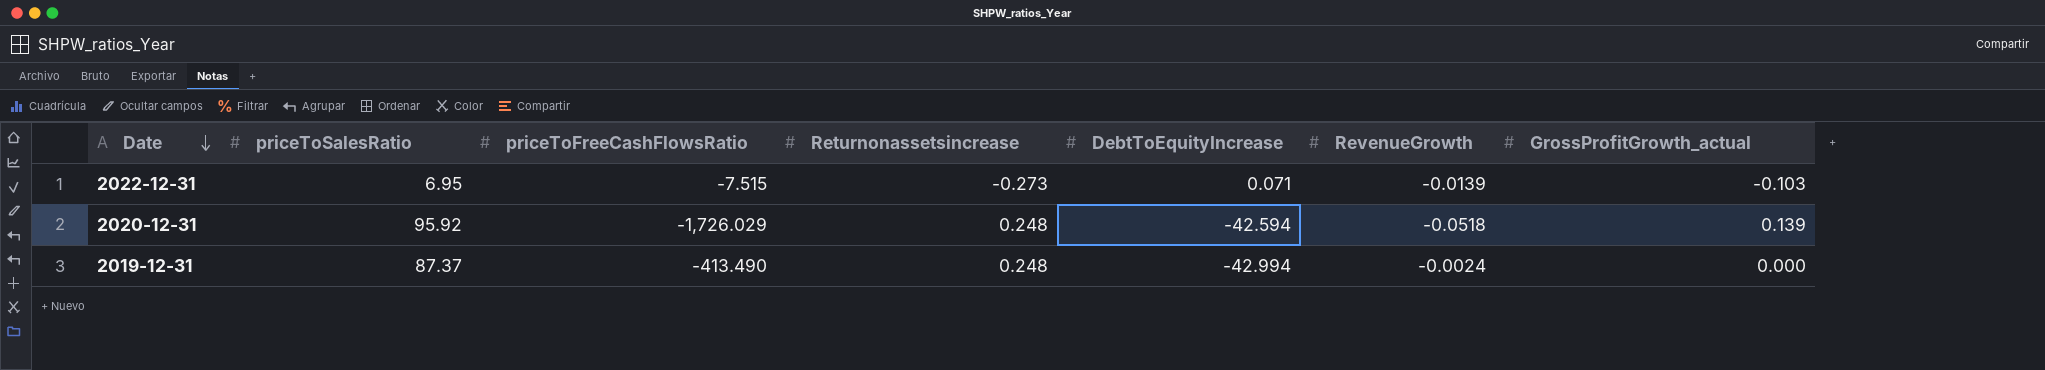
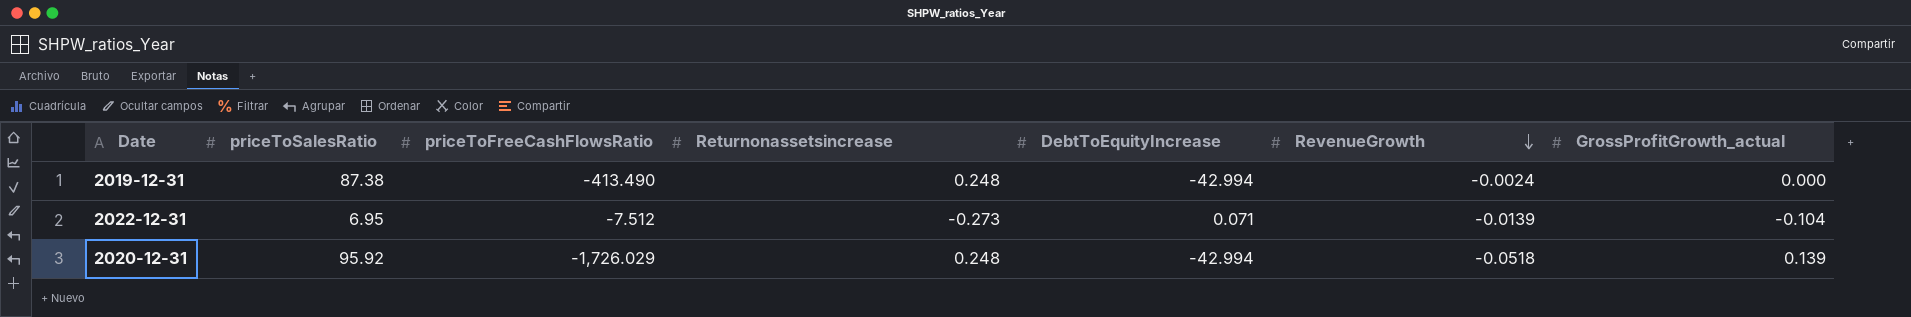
row order: Date descending -> RevenueGrowth descending
2019-12-31 | priceToSalesRatio: 87.37 -> 87.38
2022-12-31 | priceToFreeCashFlowsRatio: -7.515 -> -7.512
2022-12-31 | GrossProfitGrowth_actual: -0.103 -> -0.104
2020-12-31 | DebtToEquityIncrease: -42.594 -> -42.994

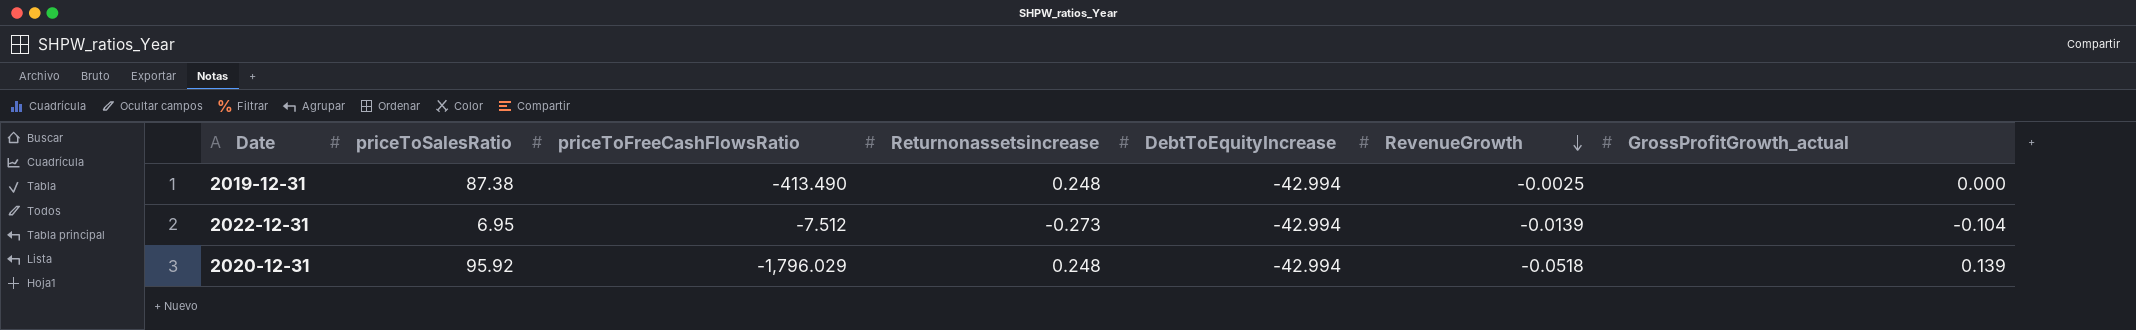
2019-12-31 | RevenueGrowth: -0.0024 -> -0.0025
2022-12-31 | DebtToEquityIncrease: 0.071 -> -42.994
2020-12-31 | priceToFreeCashFlowsRatio: -1,726.029 -> -1,796.029

